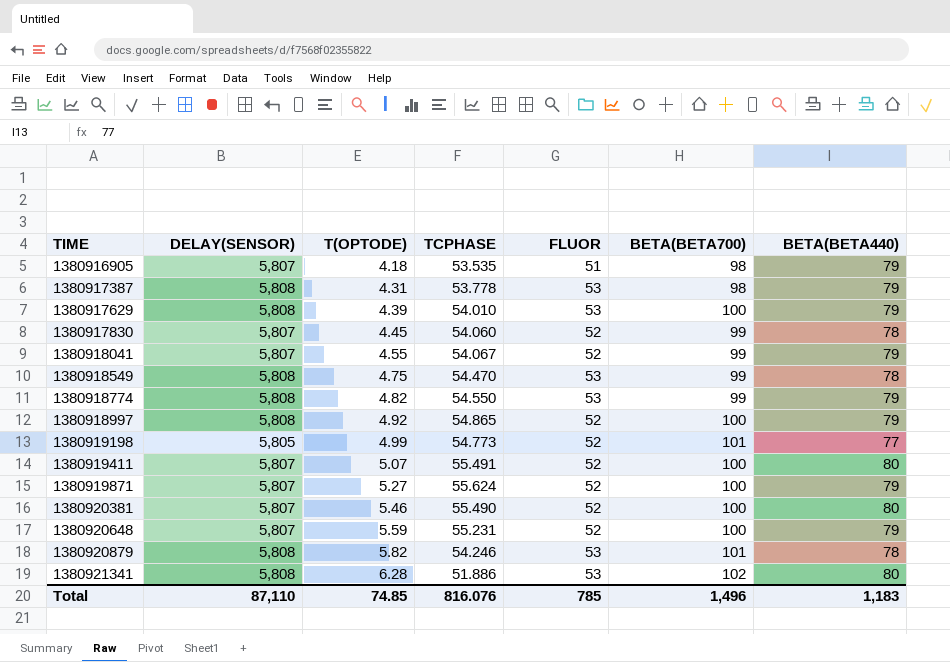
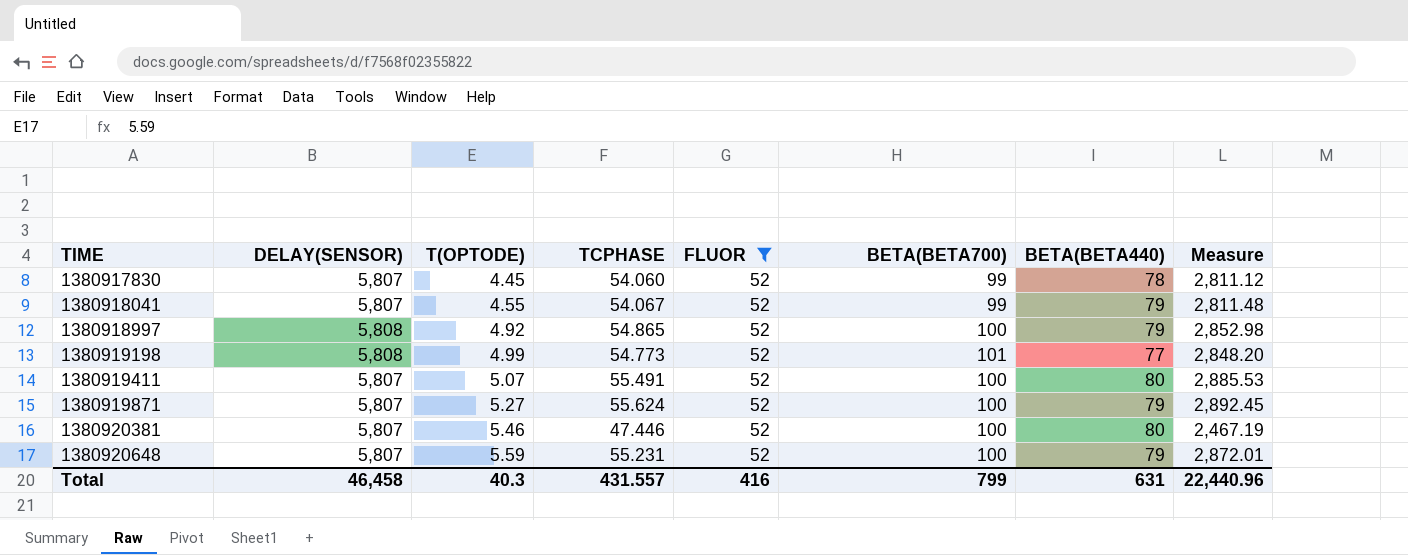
filter: none -> FLUOR = 52
column Measure | formula: none -> [TCPHASE] * [FLUOR]
1380919198 | DELAY(SENSOR): 5,805 -> 5,808
1380920381 | TCPHASE: 55.490 -> 47.446
Total | DELAY(SENSOR): 87,110 -> 46,458
Total | T(OPTODE): 74.85 -> 40.3
Total | TCPHASE: 816.076 -> 431.557
Total | FLUOR: 785 -> 416
Total | BETA(BETA700): 1,496 -> 799
Total | BETA(BETA440): 1,183 -> 631

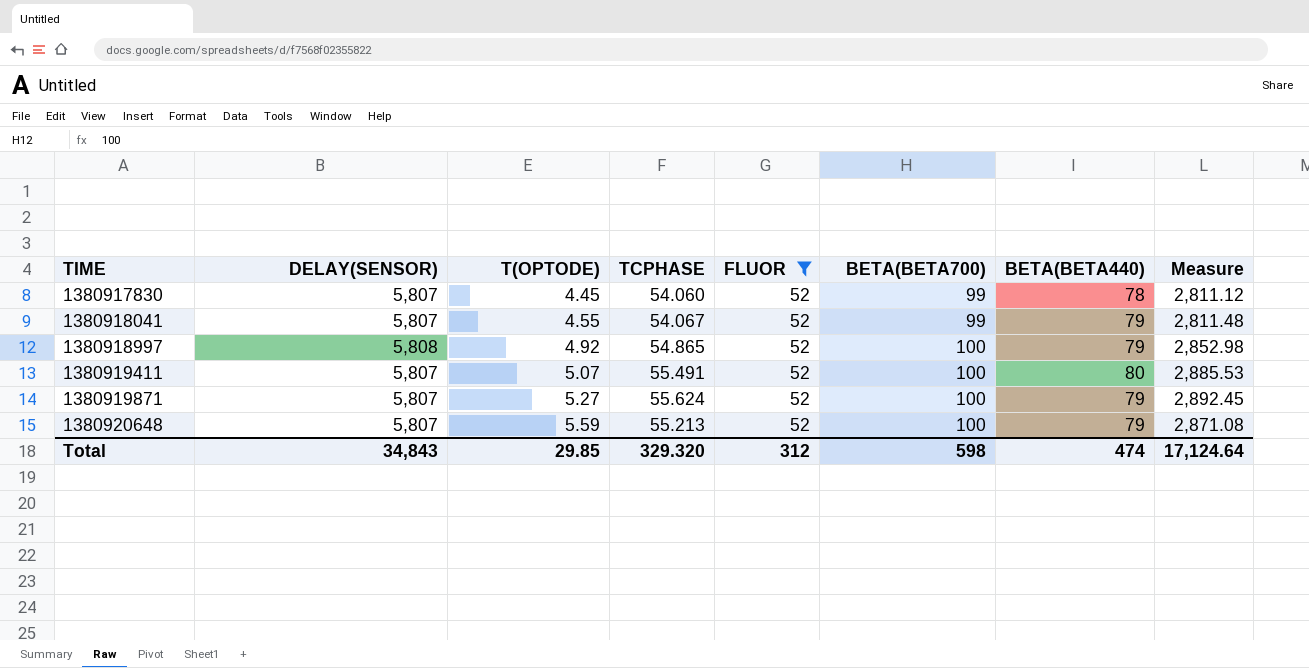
row 1380919198: 5,808 | 4.99 | 54.773 | 52 | 101 | 77 | 2,848.20 -> none
row 1380920381: 5,807 | 5.46 | 47.446 | 52 | 100 | 80 | 2,467.19 -> none
1380920648 | TCPHASE: 55.231 -> 55.213
1380920648 | Measure: 2,872.01 -> 2,871.08
Total | DELAY(SENSOR): 46,458 -> 34,843
Total | T(OPTODE): 40.3 -> 29.85
Total | TCPHASE: 431.557 -> 329.320
Total | FLUOR: 416 -> 312
Total | BETA(BETA700): 799 -> 598
Total | BETA(BETA440): 631 -> 474
Total | Measure: 22,440.96 -> 17,124.64

